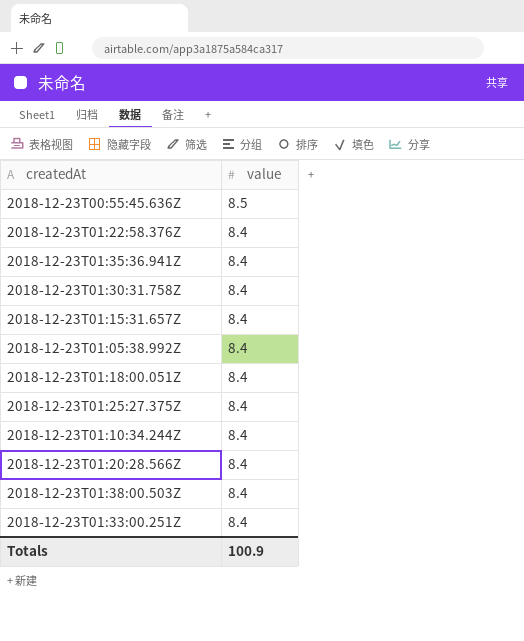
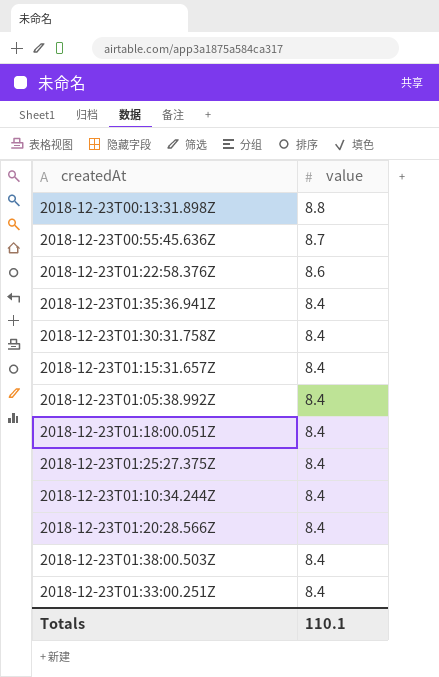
row 2018-12-23T00:13:31.898Z: none -> 8.8
2018-12-23T00:55:45.636Z | value: 8.5 -> 8.7
2018-12-23T01:22:58.376Z | value: 8.4 -> 8.6
Totals | value: 100.9 -> 110.1

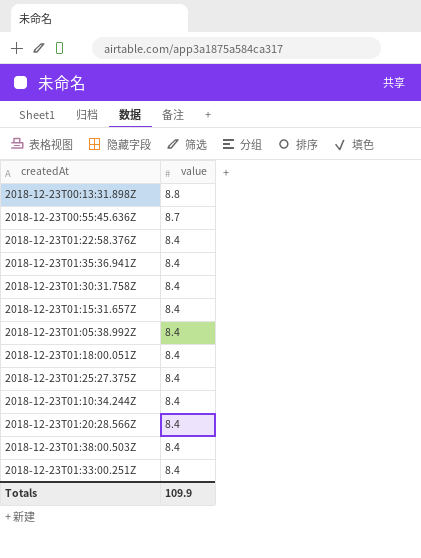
2018-12-23T01:22:58.376Z | value: 8.6 -> 8.4
Totals | value: 110.1 -> 109.9

